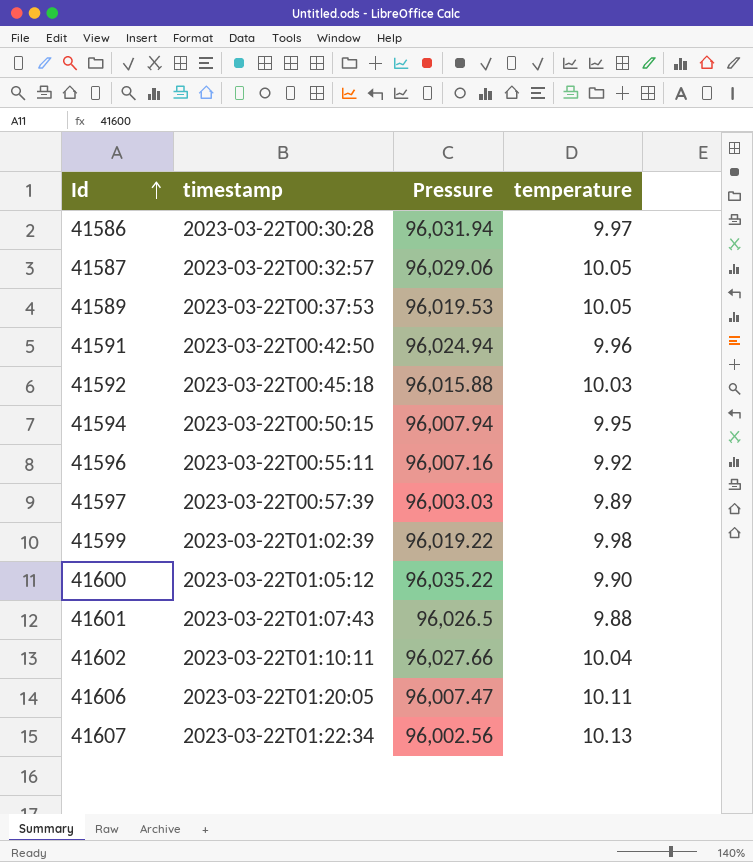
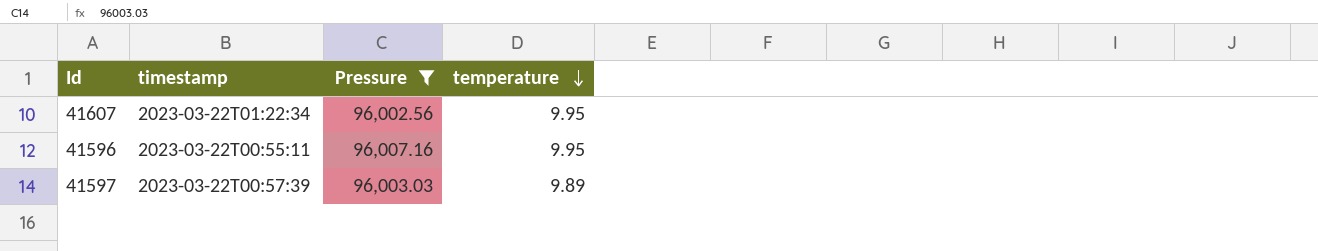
filter: none -> Pressure <= 96,007.16
row order: Id ascending -> temperature descending
41607 | temperature: 10.13 -> 9.95
41596 | temperature: 9.92 -> 9.95

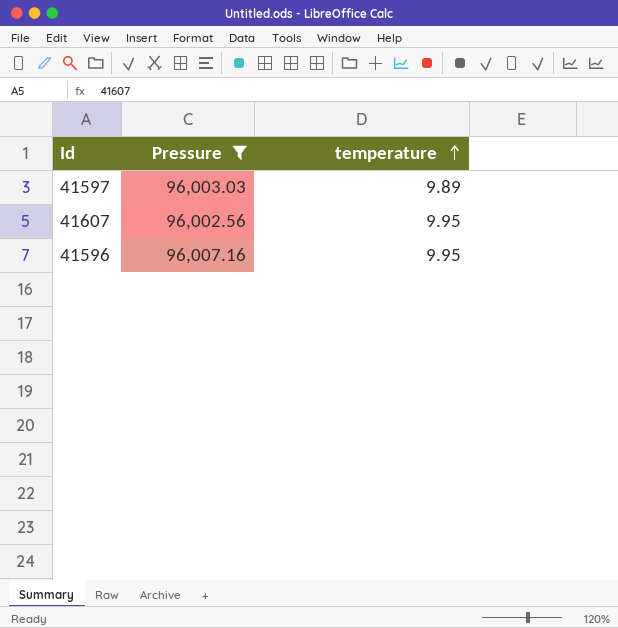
row order: temperature descending -> temperature ascending
column timestamp | position: 2 -> none

